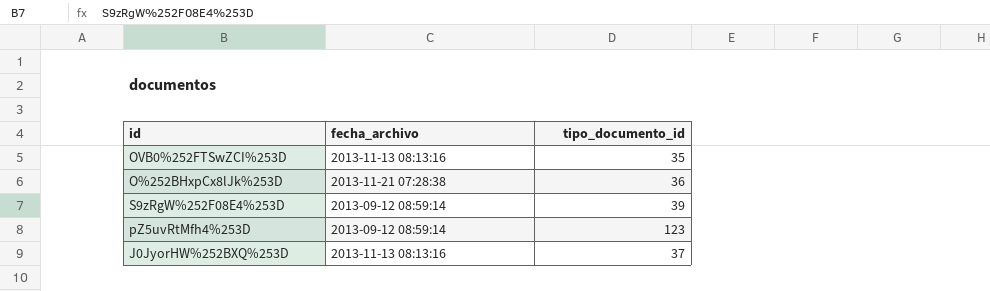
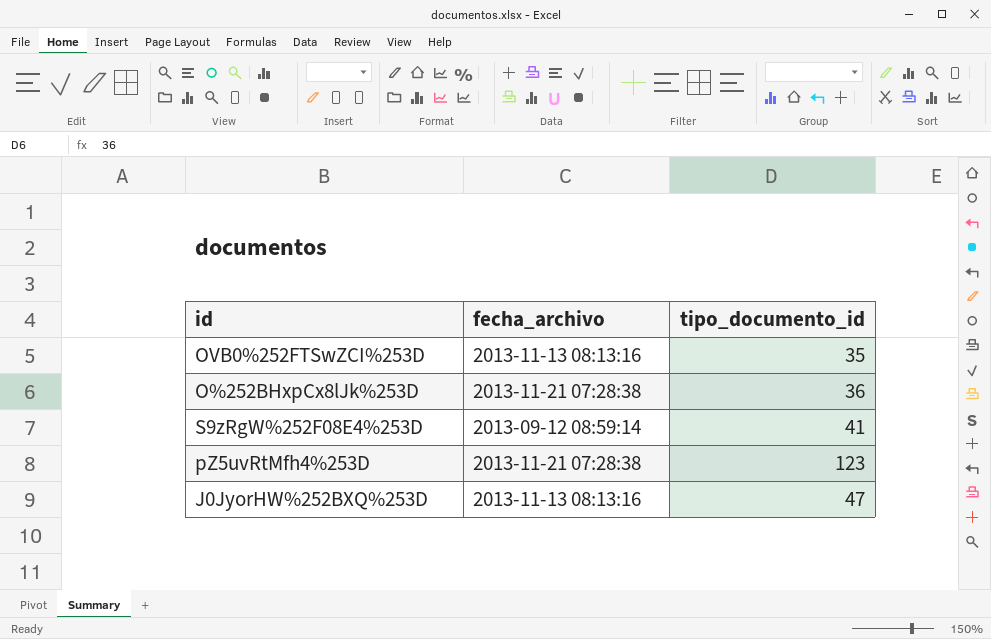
S9zRgW%252F08E4%253D | tipo_documento_id: 39 -> 41
pZ5uvRtMfh4%253D | fecha_archivo: 2013-09-12 08:59:14 -> 2013-11-21 07:28:38
J0JyorHW%252BXQ%253D | tipo_documento_id: 37 -> 47

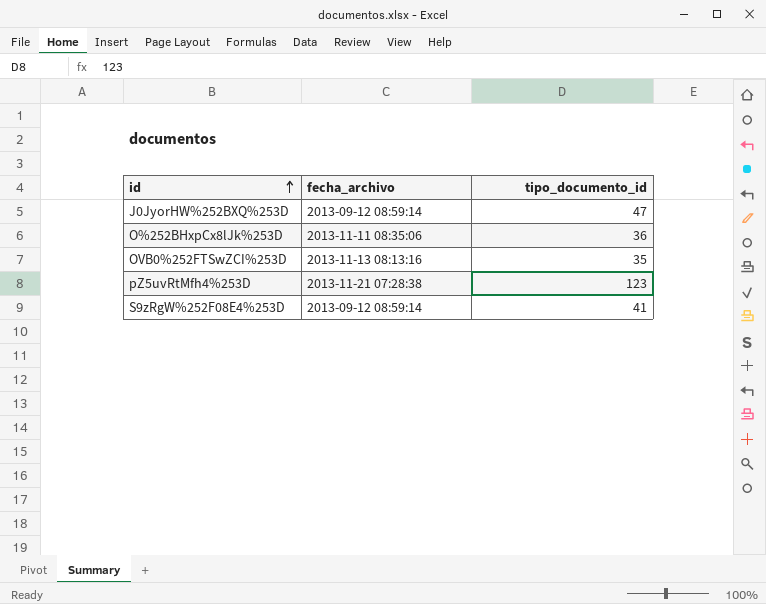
row order: none -> id ascending
J0JyorHW%252BXQ%253D | fecha_archivo: 2013-11-13 08:13:16 -> 2013-09-12 08:59:14
O%252BHxpCx8lJk%253D | fecha_archivo: 2013-11-21 07:28:38 -> 2013-11-11 08:35:06

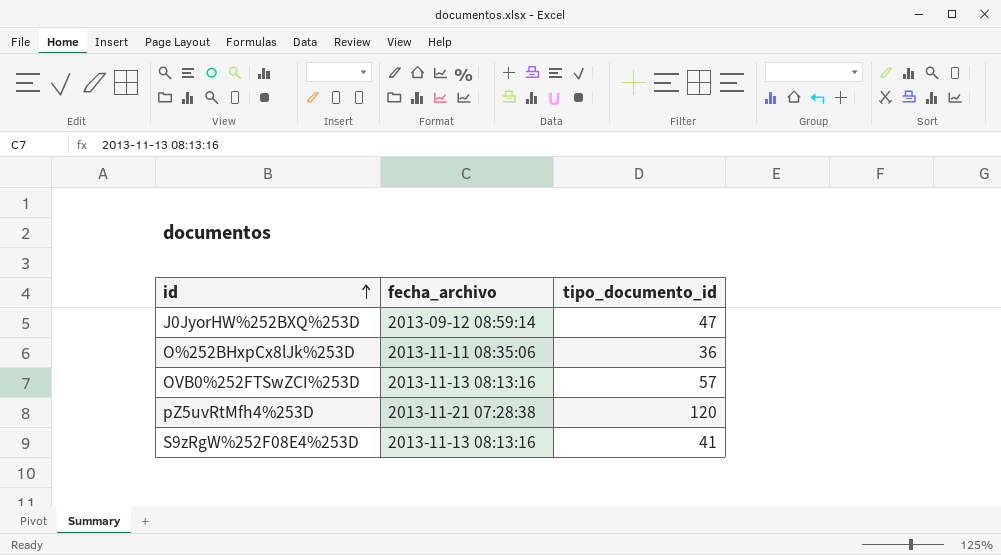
OVB0%252FTSwZCI%253D | tipo_documento_id: 35 -> 57
pZ5uvRtMfh4%253D | tipo_documento_id: 123 -> 120
S9zRgW%252F08E4%253D | fecha_archivo: 2013-09-12 08:59:14 -> 2013-11-13 08:13:16

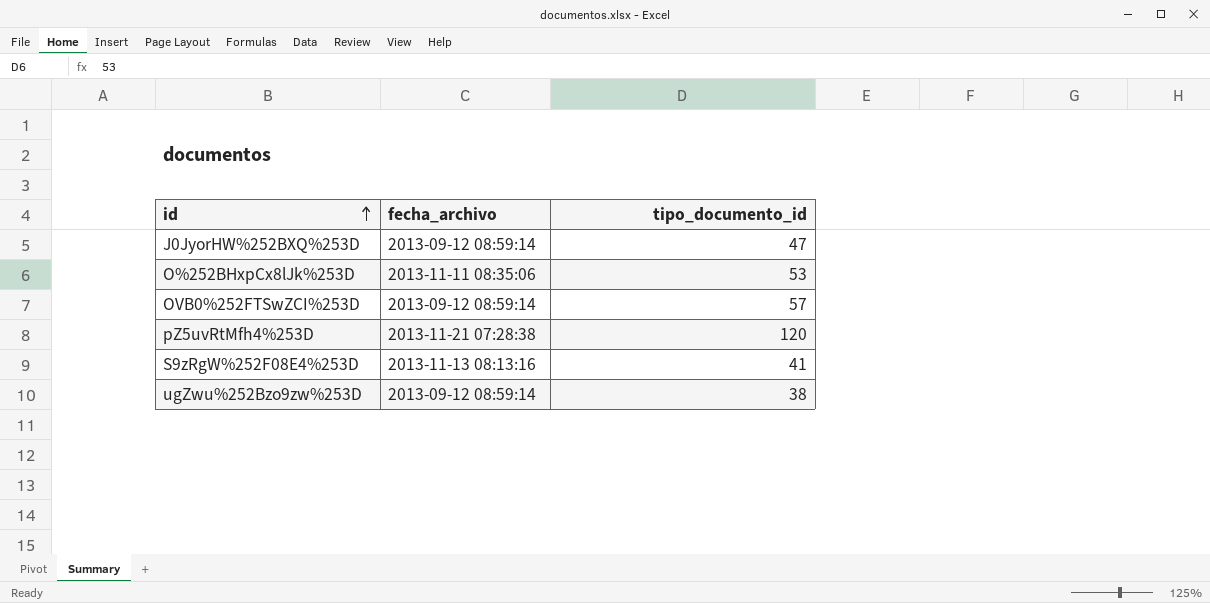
O%252BHxpCx8lJk%253D | tipo_documento_id: 36 -> 53
OVB0%252FTSwZCI%253D | fecha_archivo: 2013-11-13 08:13:16 -> 2013-09-12 08:59:14
row ugZwu%252Bzo9zw%253D: none -> 2013-09-12 08:59:14 | 38

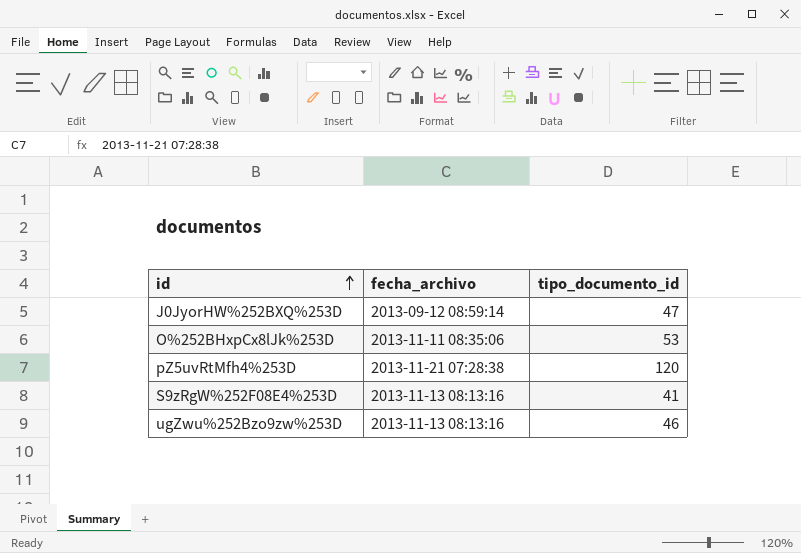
row OVB0%252FTSwZCI%253D: 2013-09-12 08:59:14 | 57 -> none
ugZwu%252Bzo9zw%253D | fecha_archivo: 2013-09-12 08:59:14 -> 2013-11-13 08:13:16
ugZwu%252Bzo9zw%253D | tipo_documento_id: 38 -> 46

